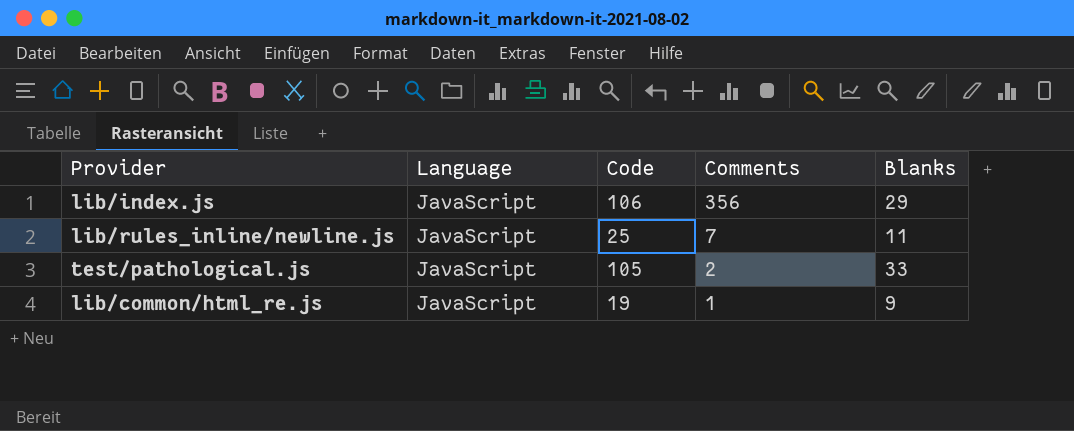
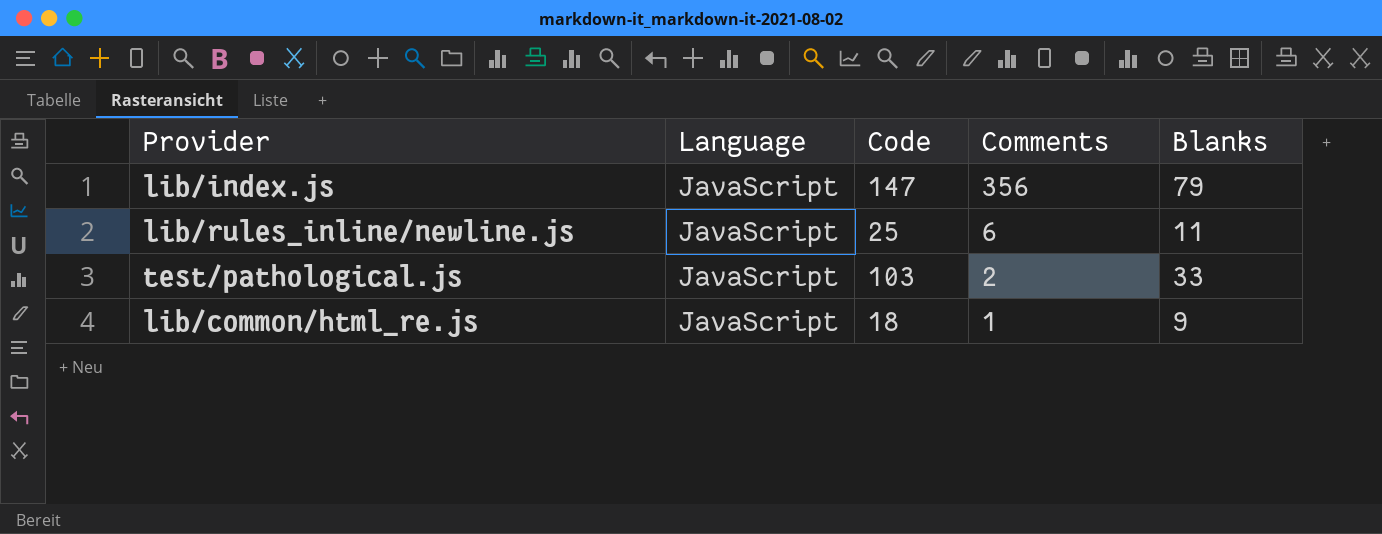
lib/index.js | Code: 106 -> 147
lib/index.js | Blanks: 29 -> 79
lib/rules_inline/newline.js | Comments: 7 -> 6
test/pathological.js | Code: 105 -> 103
lib/common/html_re.js | Code: 19 -> 18

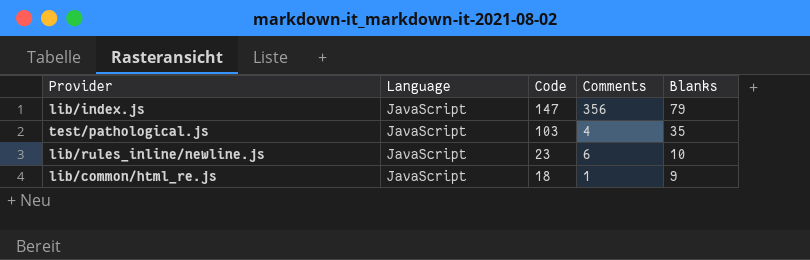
row order: Comments descending -> Code descending
test/pathological.js | Comments: 2 -> 4
test/pathological.js | Blanks: 33 -> 35
lib/rules_inline/newline.js | Code: 25 -> 23
lib/rules_inline/newline.js | Blanks: 11 -> 10

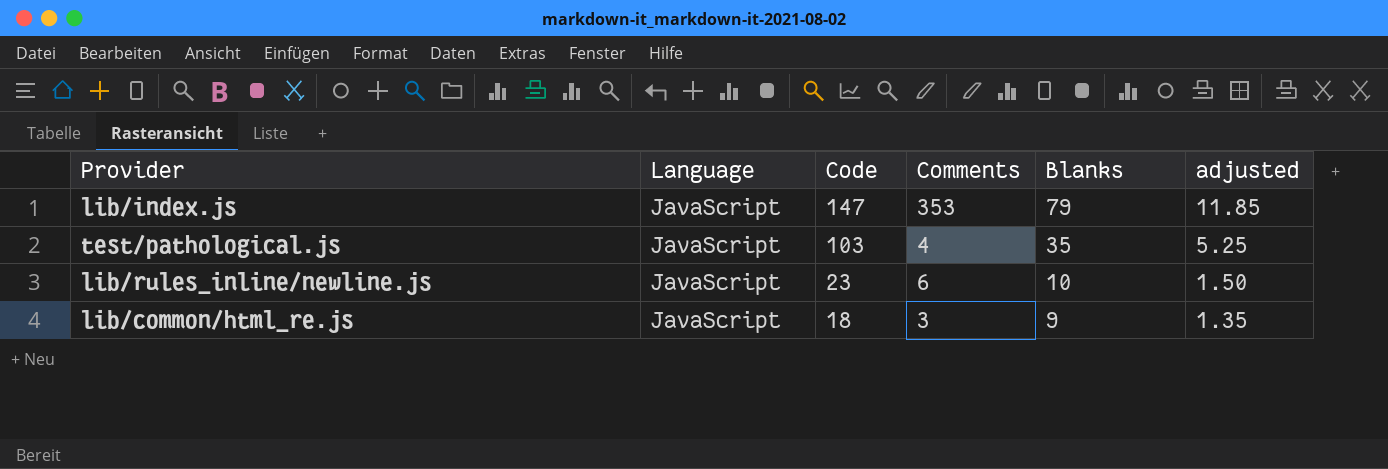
column adjusted | formula: none -> [Blanks] * 0.15
lib/index.js | Comments: 356 -> 353
lib/common/html_re.js | Comments: 1 -> 3

